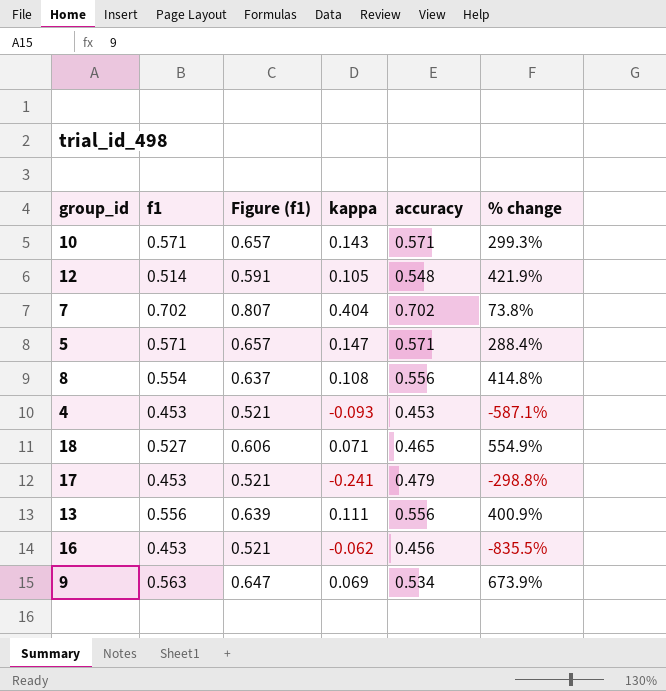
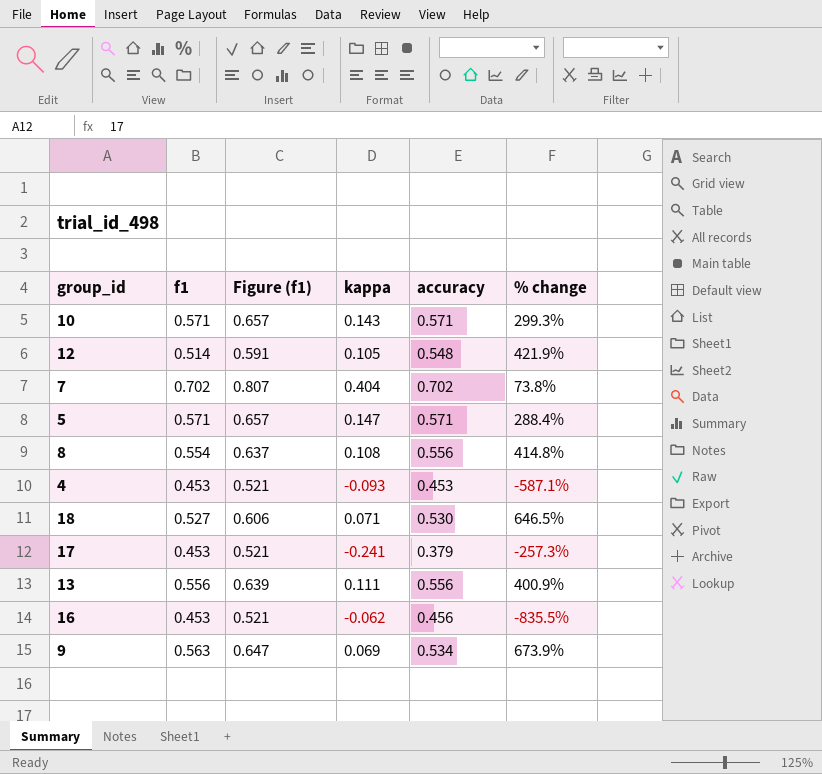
18 | accuracy: 0.465 -> 0.530
18 | % change: 554.9% -> 646.5%
17 | accuracy: 0.479 -> 0.379
17 | % change: -298.8% -> -257.3%

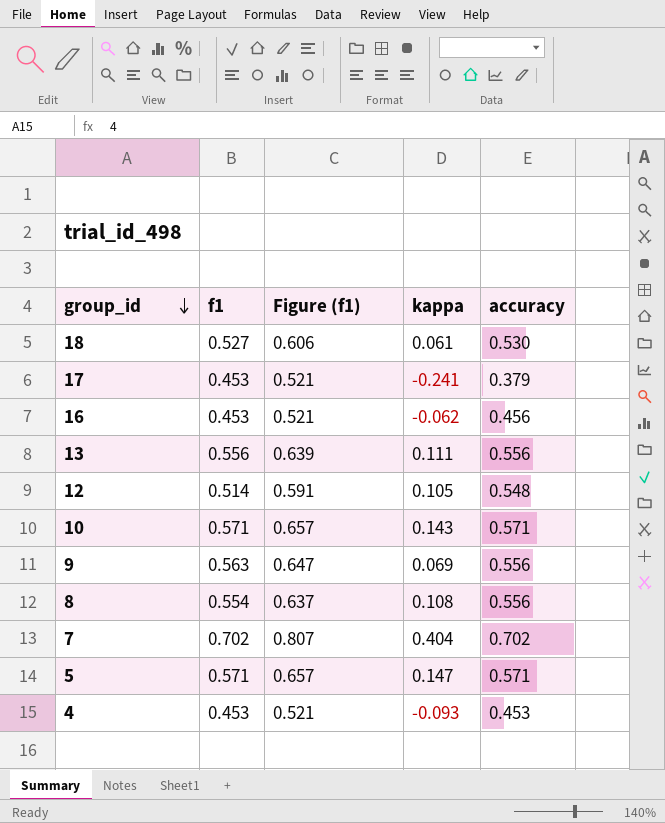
row order: none -> group_id descending
column % change | formula: ([accuracy] - [kappa]) / [kappa] -> none
18 | kappa: 0.071 -> 0.061
9 | accuracy: 0.534 -> 0.556

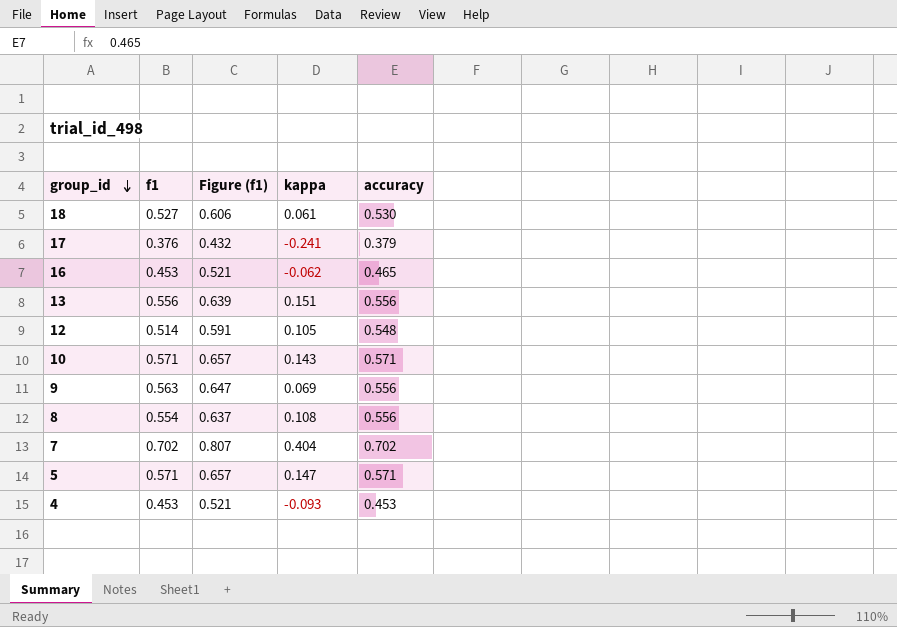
17 | f1: 0.453 -> 0.376
17 | Figure (f1): 0.521 -> 0.432
16 | accuracy: 0.456 -> 0.465
13 | kappa: 0.111 -> 0.151

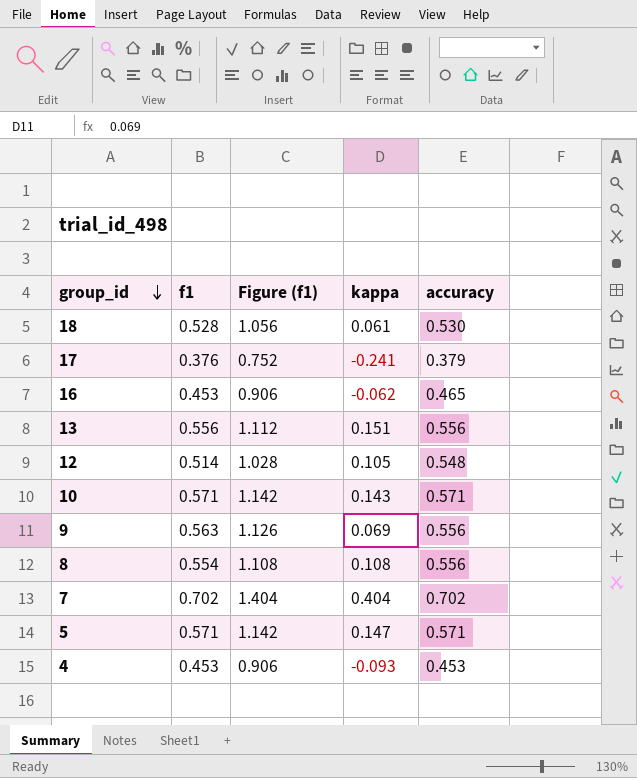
column Figure (f1) | formula: [f1] * 1.15 -> [f1] * 2
18 | f1: 0.527 -> 0.528

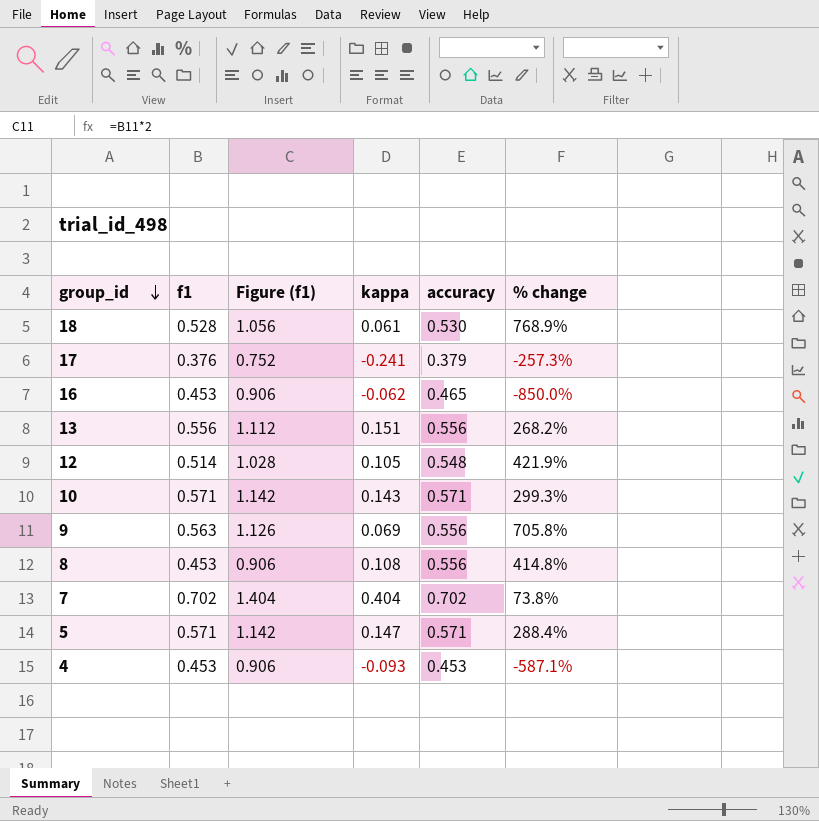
column % change | formula: none -> ([accuracy] - [kappa]) / [kappa]
8 | f1: 0.554 -> 0.453
8 | Figure (f1): 1.108 -> 0.906

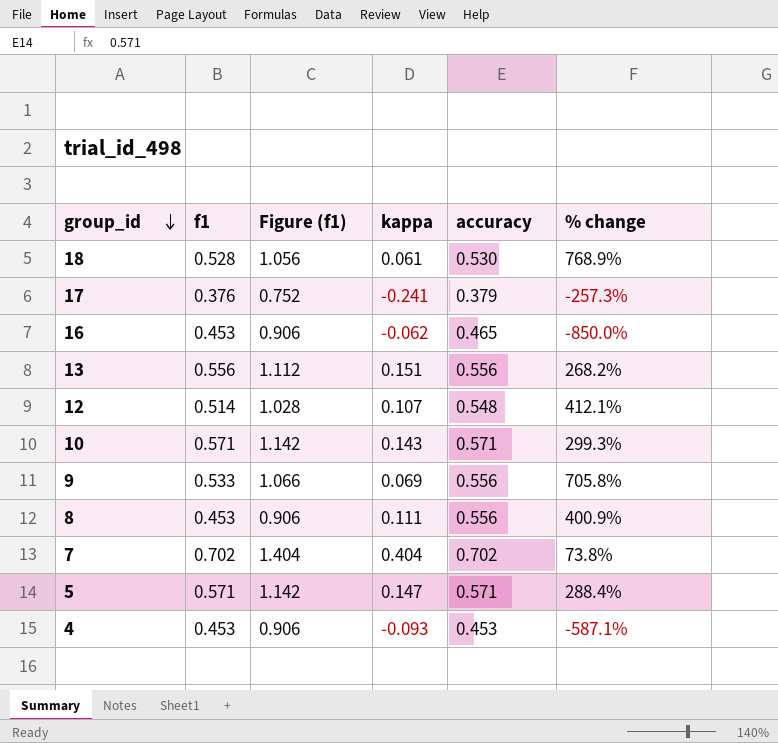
12 | kappa: 0.105 -> 0.107
12 | % change: 421.9% -> 412.1%
9 | f1: 0.563 -> 0.533
9 | Figure (f1): 1.126 -> 1.066
8 | kappa: 0.108 -> 0.111
8 | % change: 414.8% -> 400.9%

